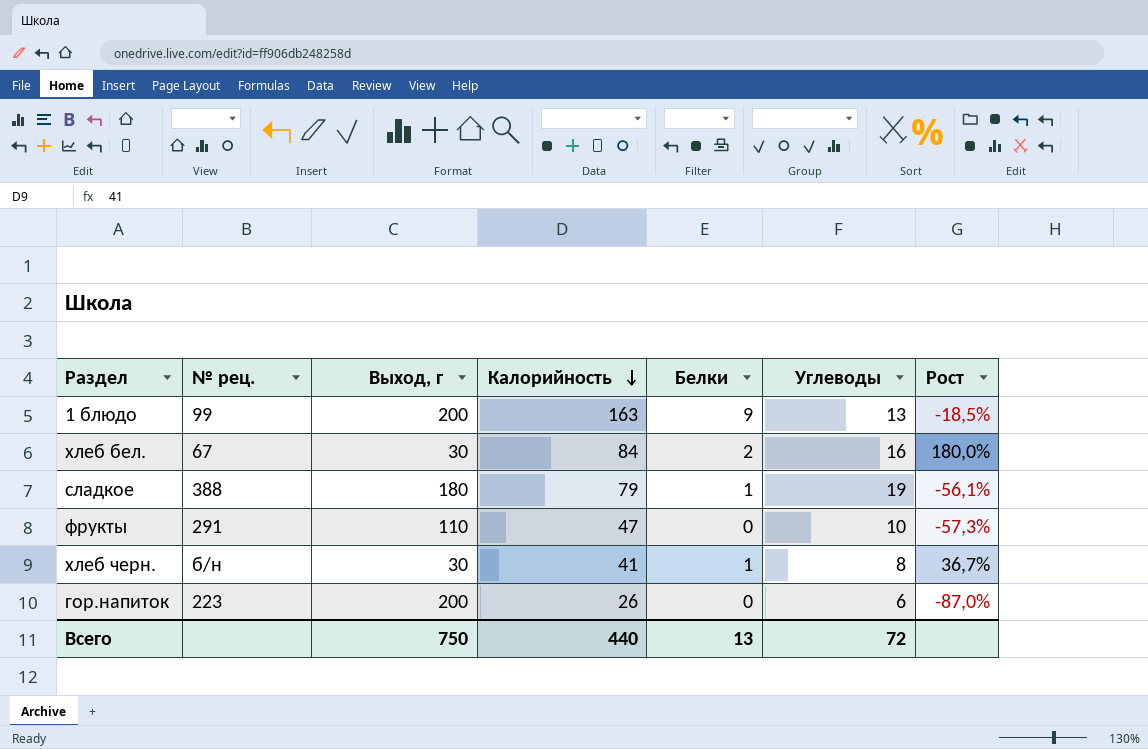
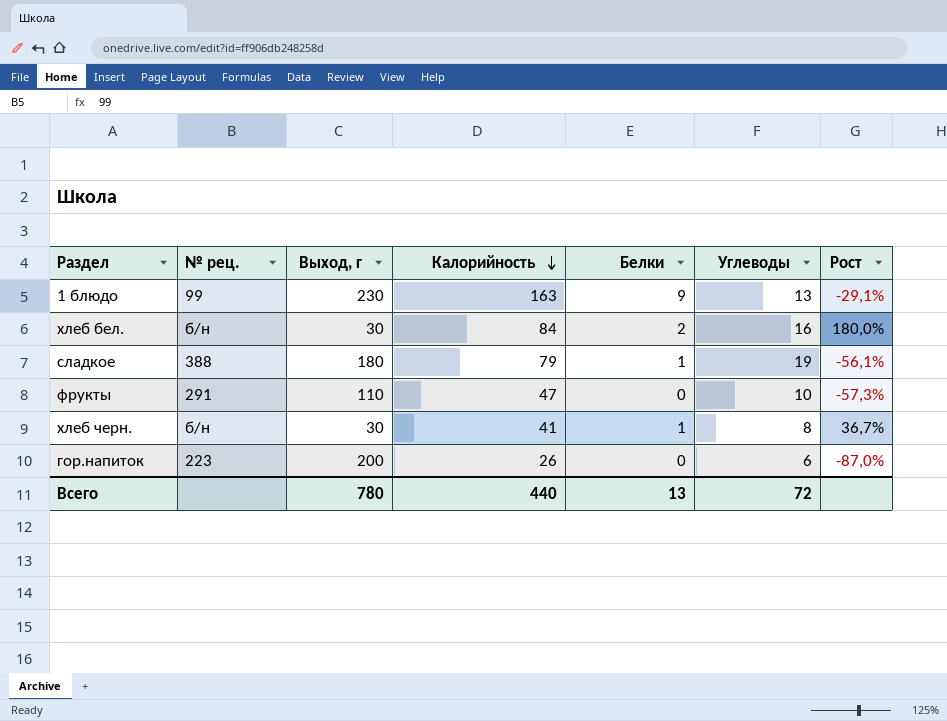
1 блюдо | Выход, г: 200 -> 230
1 блюдо | Рост: -18,5% -> -29,1%
хлеб бел. | № рец.: 67 -> б/н
Всего | Выход, г: 750 -> 780

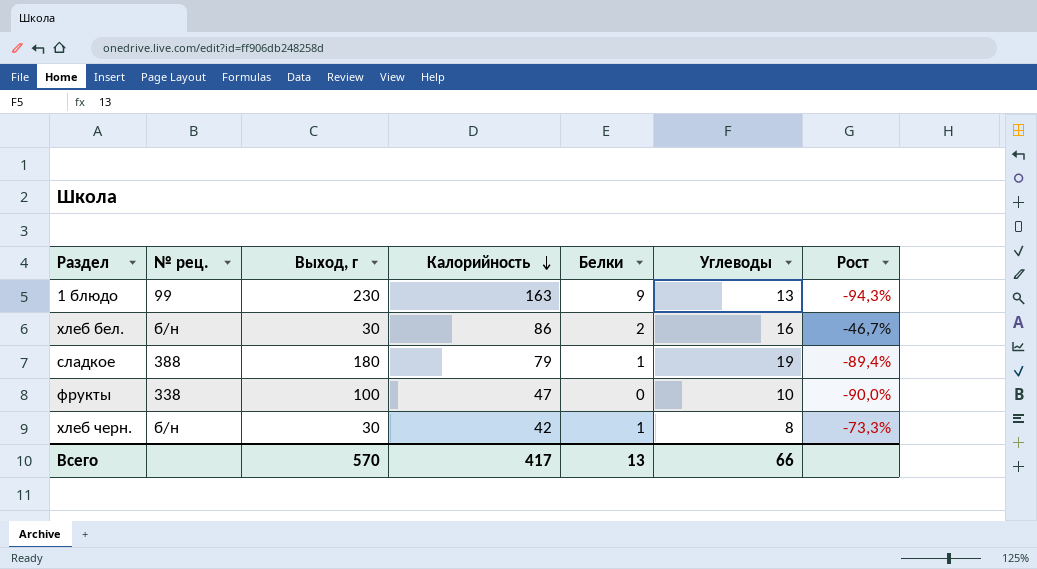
column Рост | formula: ([Калорийность] - [Выход, г]) / [Выход, г] -> ([Углеводы] - [Выход, г]) / [Выход, г]
row гор.напиток: 223 | 200 | 26 | 0 | 6 | -87,0% -> none
хлеб бел. | Калорийность: 84 -> 86
фрукты | № рец.: 291 -> 338
фрукты | Выход, г: 110 -> 100
хлеб черн. | Калорийность: 41 -> 42
Всего | Выход, г: 780 -> 570
Всего | Калорийность: 440 -> 417
Всего | Углеводы: 72 -> 66

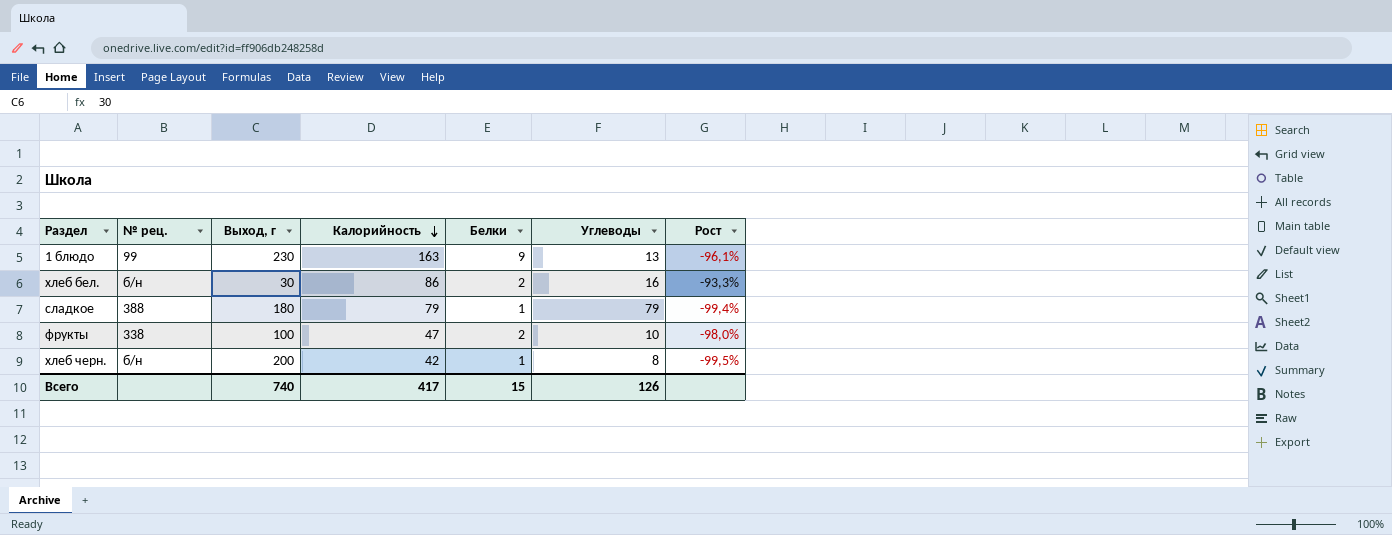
column Рост | formula: ([Углеводы] - [Выход, г]) / [Выход, г] -> ([Белки] - [Выход, г]) / [Выход, г]
сладкое | Углеводы: 19 -> 79
фрукты | Белки: 0 -> 2
хлеб черн. | Выход, г: 30 -> 200
Всего | Выход, г: 570 -> 740
Всего | Белки: 13 -> 15
Всего | Углеводы: 66 -> 126

